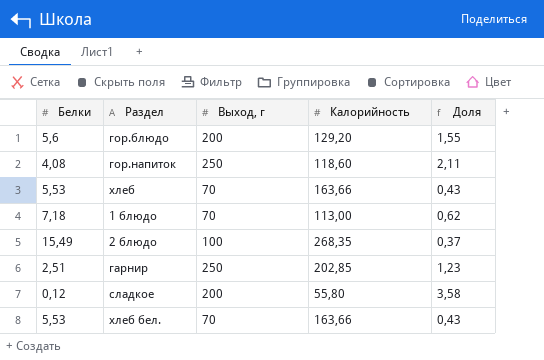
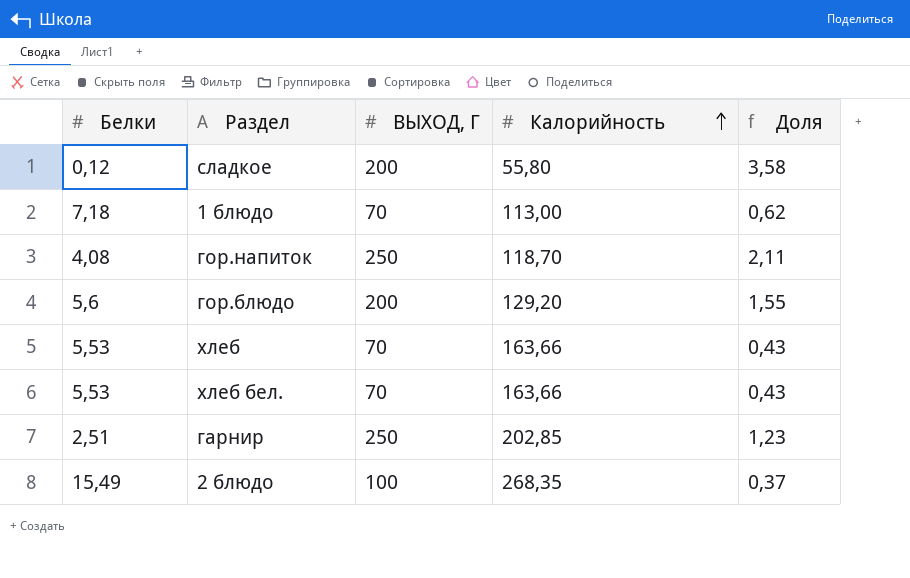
row order: none -> Калорийность ascending
column name: Выход, г -> ВЫХОД, Г
гор.напиток | Калорийность: 118,60 -> 118,70

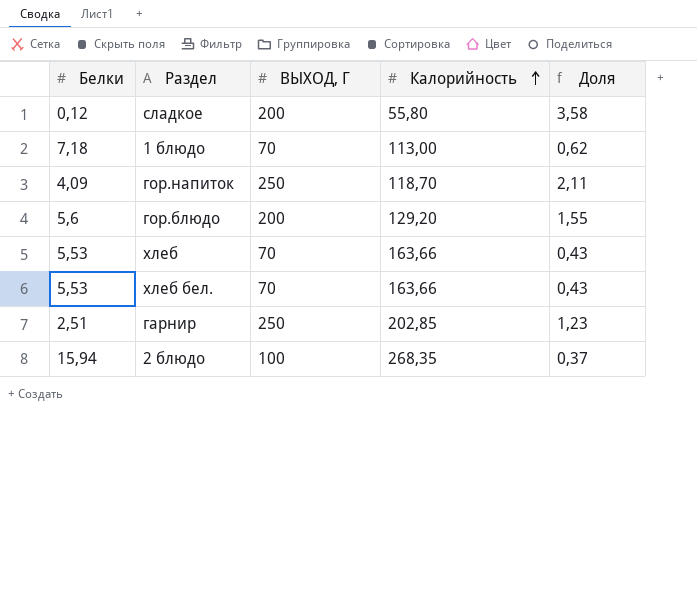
гор.напиток | Белки: 4,08 -> 4,09
2 блюдо | Белки: 15,49 -> 15,94

